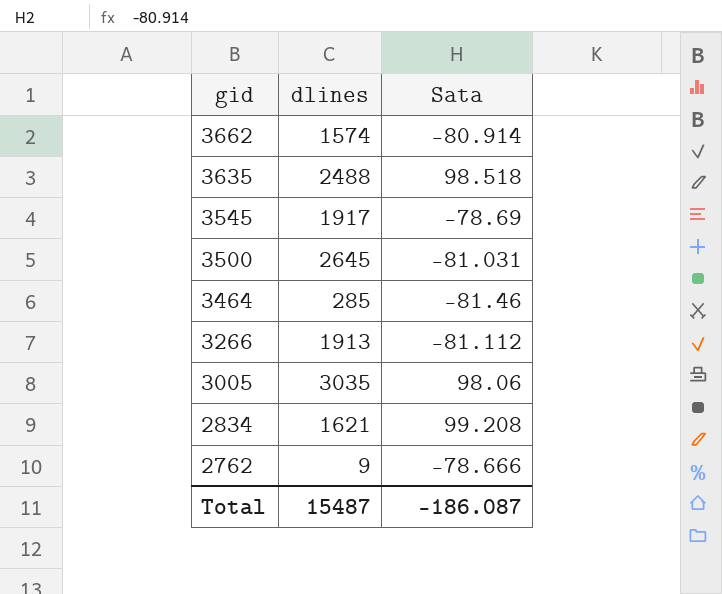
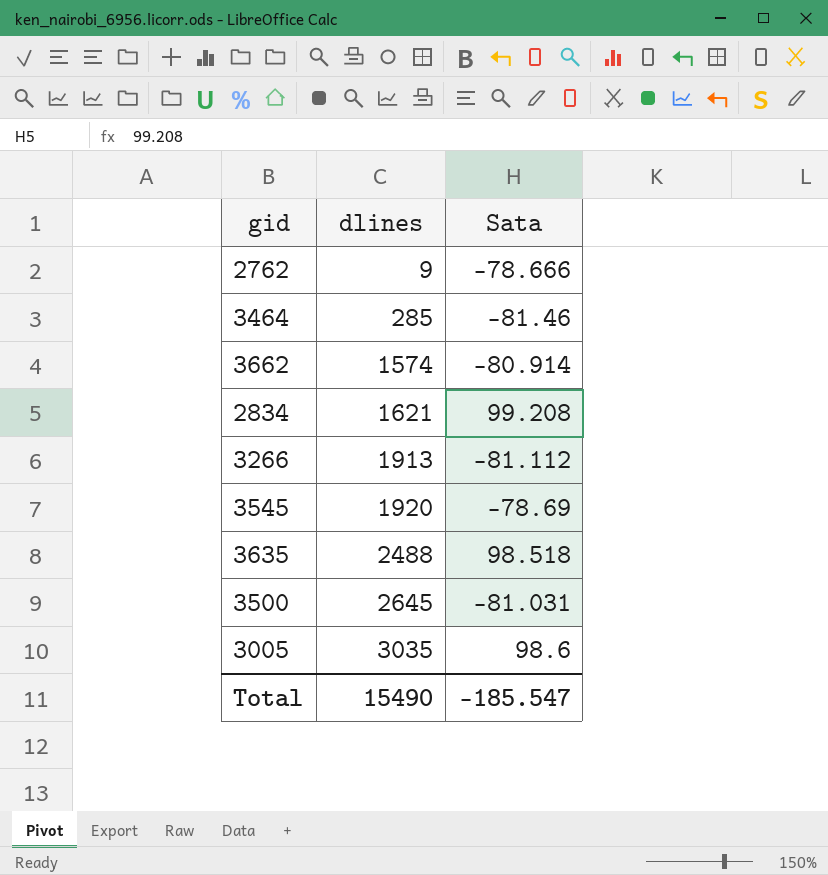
row order: gid descending -> dlines ascending
3545 | dlines: 1917 -> 1920
3005 | Sata: 98.06 -> 98.6
Total | dlines: 15487 -> 15490
Total | Sata: -186.087 -> -185.547

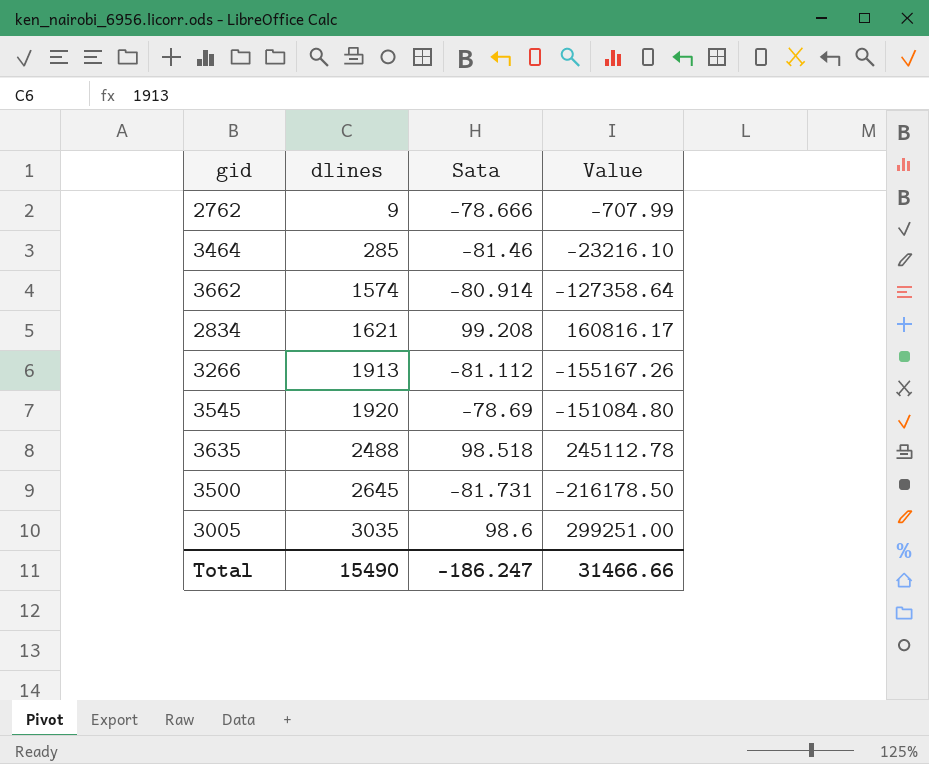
column Value | formula: none -> [dlines] * [Sata]
3500 | Sata: -81.031 -> -81.731
Total | Sata: -185.547 -> -186.247

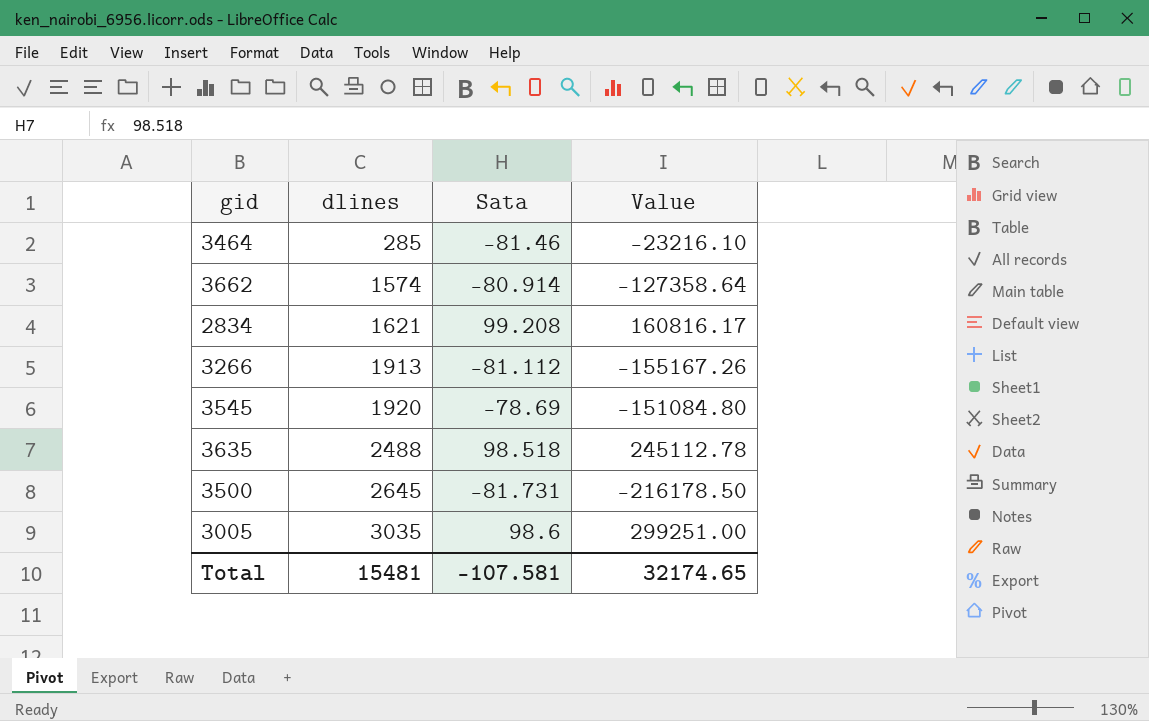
row 2762: 9 | -78.666 | -707.99 -> none
Total | dlines: 15490 -> 15481
Total | Sata: -186.247 -> -107.581
Total | Value: 31466.66 -> 32174.65

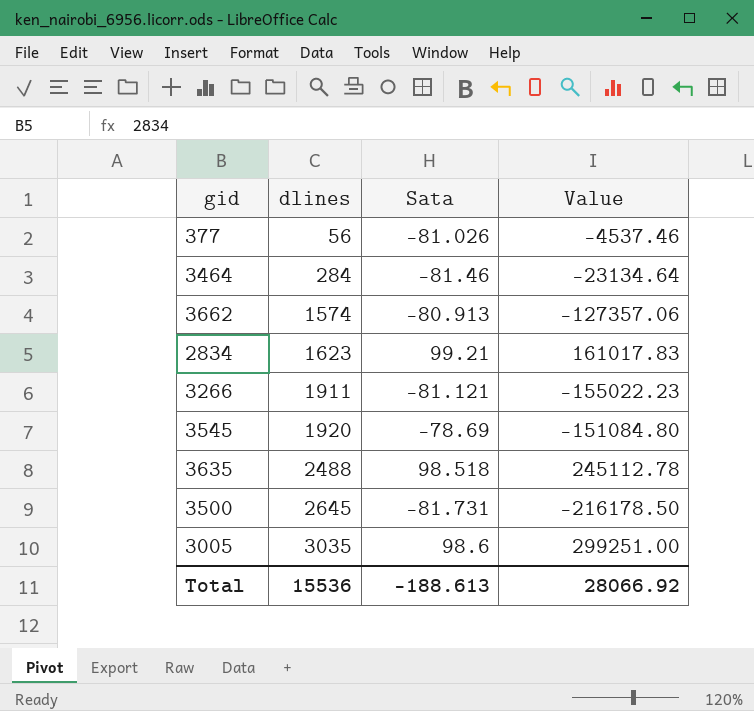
row 377: none -> 56 | -81.026 | -4537.46
3464 | dlines: 285 -> 284
3464 | Value: -23216.10 -> -23134.64
3662 | Sata: -80.914 -> -80.913
3662 | Value: -127358.64 -> -127357.06
2834 | dlines: 1621 -> 1623
2834 | Sata: 99.208 -> 99.21
2834 | Value: 160816.17 -> 161017.83
3266 | dlines: 1913 -> 1911
3266 | Sata: -81.112 -> -81.121
3266 | Value: -155167.26 -> -155022.23
Total | dlines: 15481 -> 15536
Total | Sata: -107.581 -> -188.613
Total | Value: 32174.65 -> 28066.92

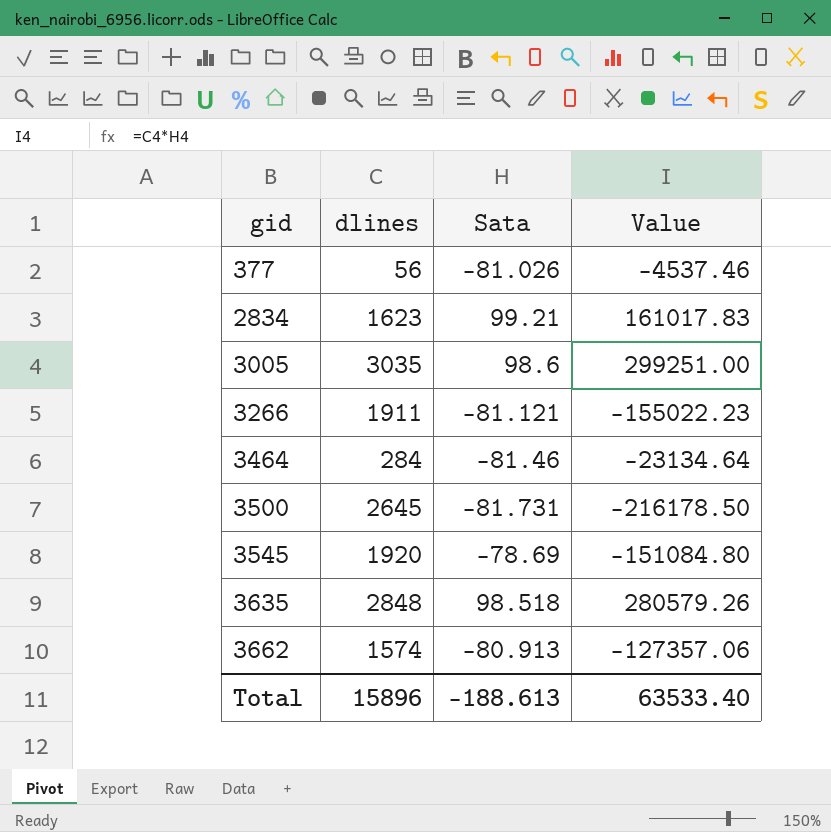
row order: dlines ascending -> gid ascending
3635 | dlines: 2488 -> 2848
3635 | Value: 245112.78 -> 280579.26
Total | dlines: 15536 -> 15896
Total | Value: 28066.92 -> 63533.40

